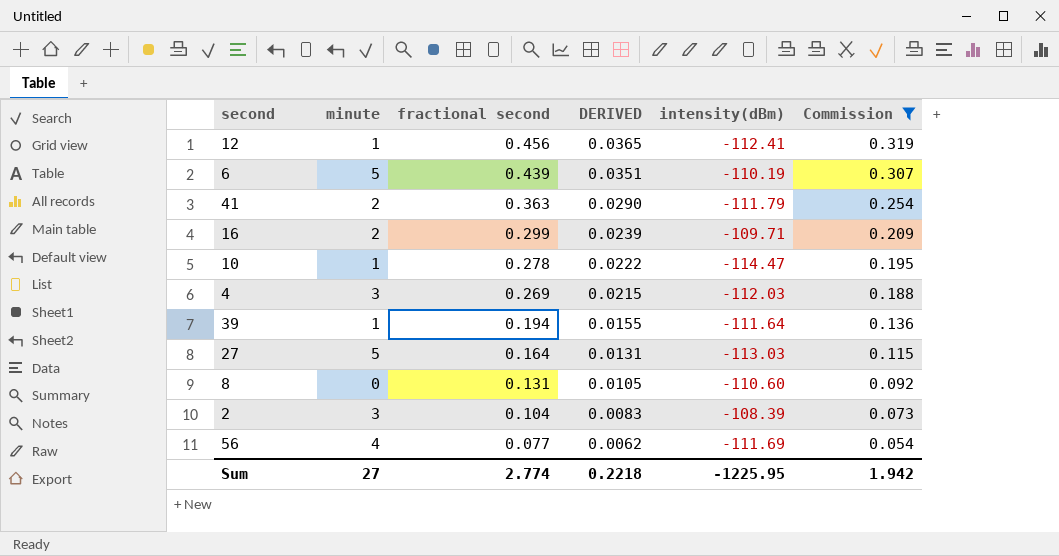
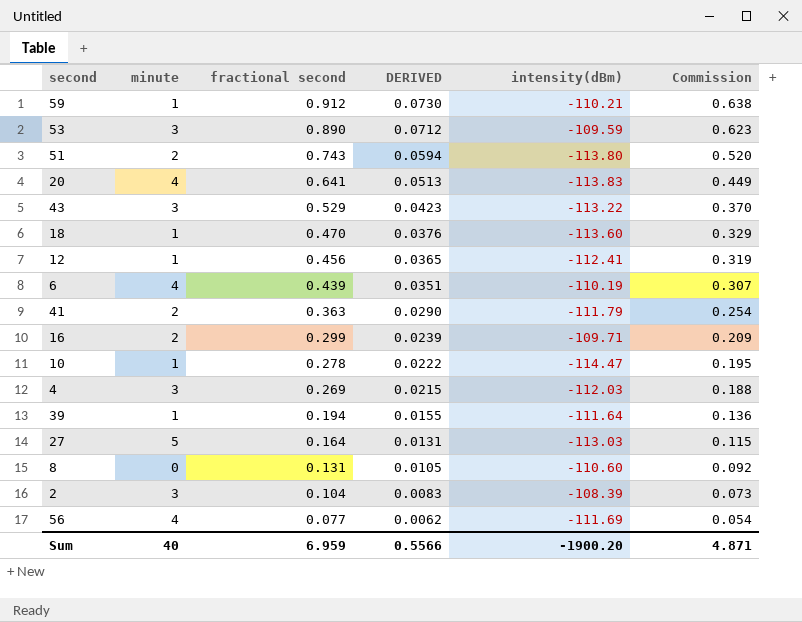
filter: Commission <= 0.319 -> none
6 | minute: 5 -> 4
Sum | minute: 27 -> 40
Sum | fractional second: 2.774 -> 6.959
Sum | DERIVED: 0.2218 -> 0.5566
Sum | intensity(dBm): -1225.95 -> -1900.20
Sum | Commission: 1.942 -> 4.871

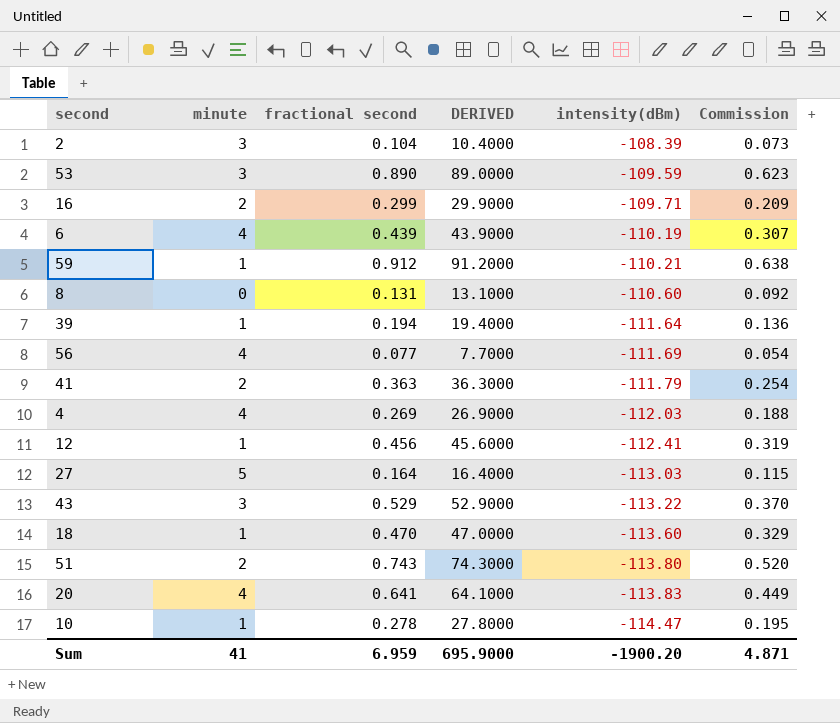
row order: fractional second descending -> intensity(dBm) descending
column DERIVED | formula: [fractional second] * 0.08 -> [fractional second] * 100
4 | minute: 3 -> 4
Sum | minute: 40 -> 41
Sum | DERIVED: 0.5566 -> 695.9000

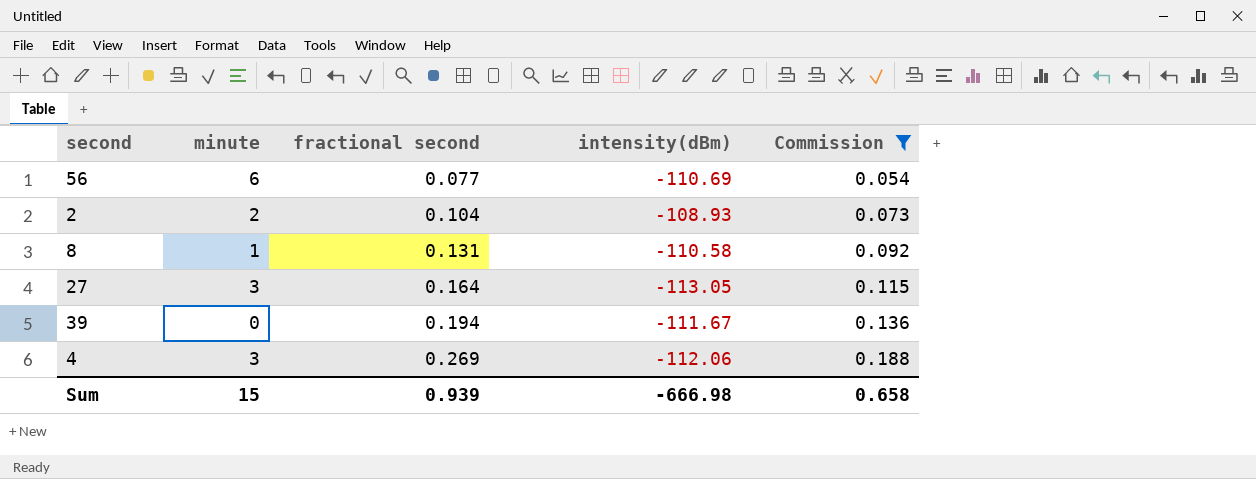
filter: none -> Commission <= 0.188
row order: intensity(dBm) descending -> fractional second ascending
column DERIVED | formula: [fractional second] * 100 -> none
56 | minute: 4 -> 6
56 | intensity(dBm): -111.69 -> -110.69
2 | minute: 3 -> 2
2 | intensity(dBm): -108.39 -> -108.93
8 | minute: 0 -> 1
8 | intensity(dBm): -110.60 -> -110.58
27 | minute: 5 -> 3
27 | intensity(dBm): -113.03 -> -113.05
39 | minute: 1 -> 0
39 | intensity(dBm): -111.64 -> -111.67
4 | minute: 4 -> 3
4 | intensity(dBm): -112.03 -> -112.06
Sum | minute: 41 -> 15
Sum | fractional second: 6.959 -> 0.939
Sum | intensity(dBm): -1900.20 -> -666.98
Sum | Commission: 4.871 -> 0.658

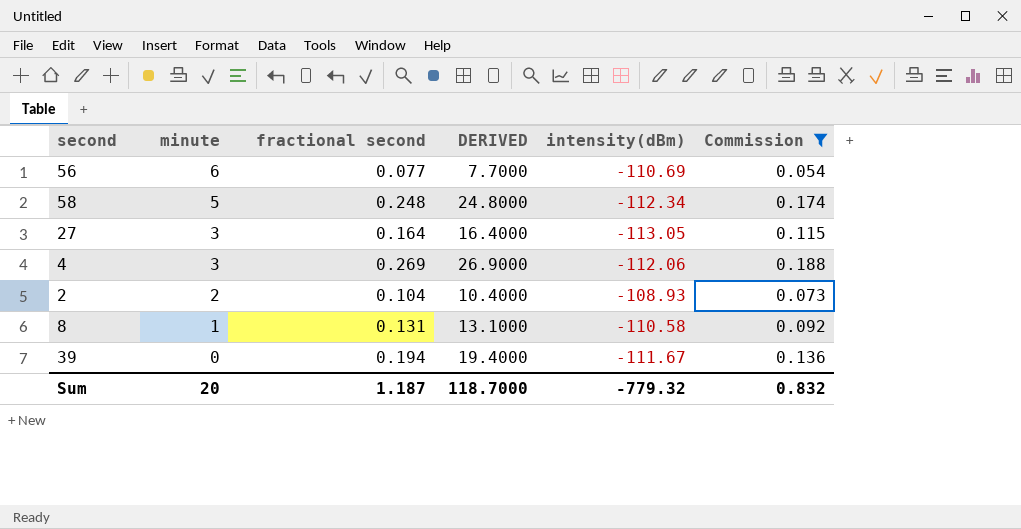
row order: fractional second ascending -> minute descending
column DERIVED | formula: none -> [fractional second] * 100
row 58: none -> 5 | 0.248 | 24.8000 | -112.34 | 0.174
Sum | minute: 15 -> 20
Sum | fractional second: 0.939 -> 1.187
Sum | intensity(dBm): -666.98 -> -779.32
Sum | Commission: 0.658 -> 0.832

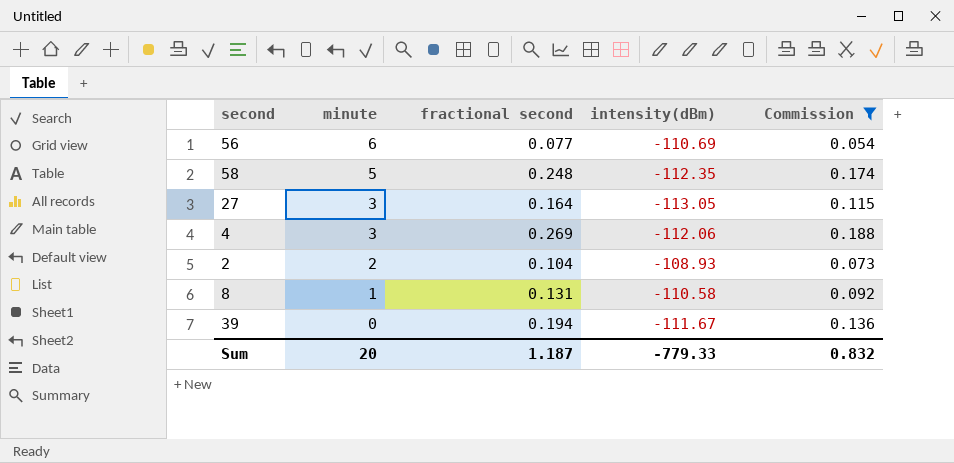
column DERIVED | formula: [fractional second] * 100 -> none
58 | intensity(dBm): -112.34 -> -112.35
Sum | intensity(dBm): -779.32 -> -779.33

